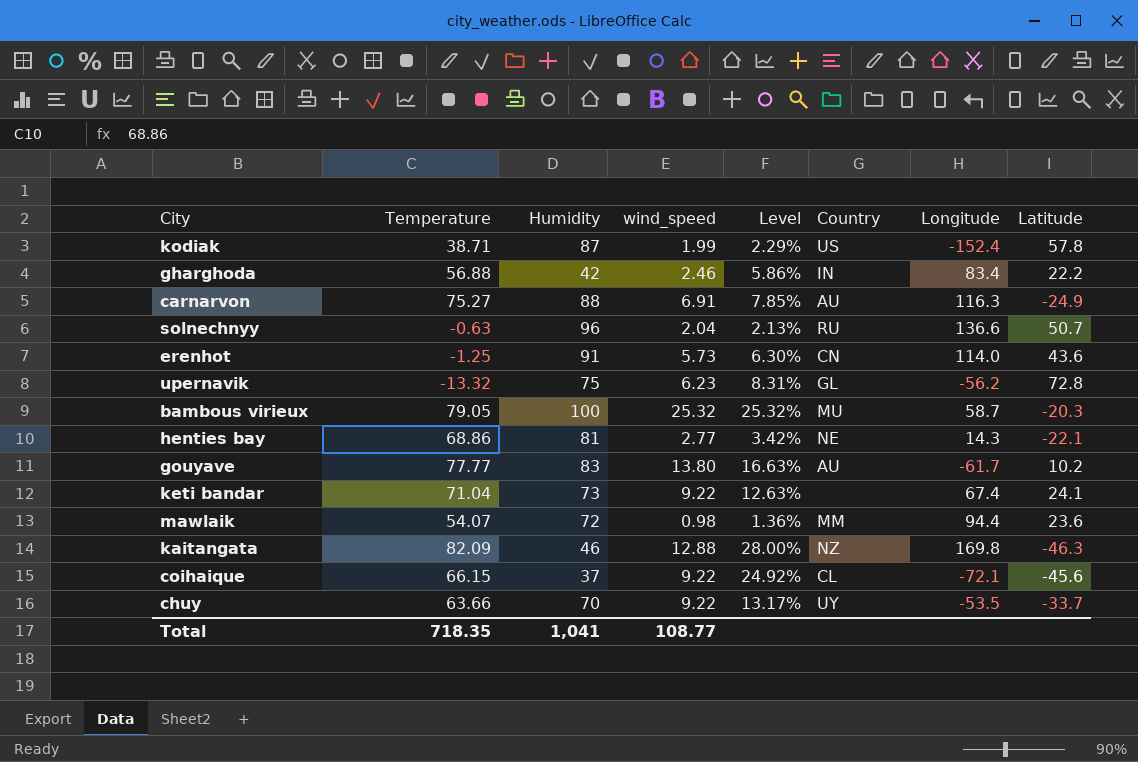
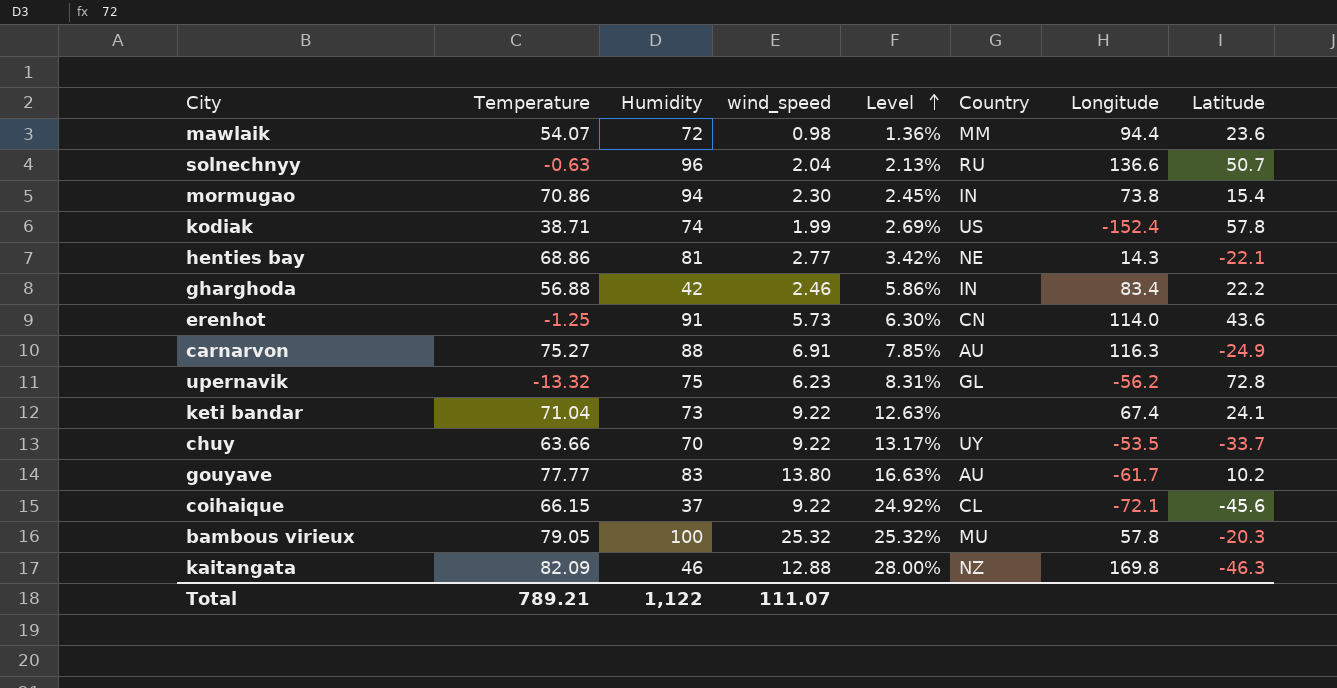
row order: none -> Level ascending
row mormugao: none -> 70.86 | 94 | 2.30 | 2.45% | IN | 73.8 | 15.4
kodiak | Humidity: 87 -> 74
kodiak | Level: 2.29% -> 2.69%
bambous virieux | Longitude: 58.7 -> 57.8
Total | Temperature: 718.35 -> 789.21
Total | Humidity: 1,041 -> 1,122
Total | wind_speed: 108.77 -> 111.07

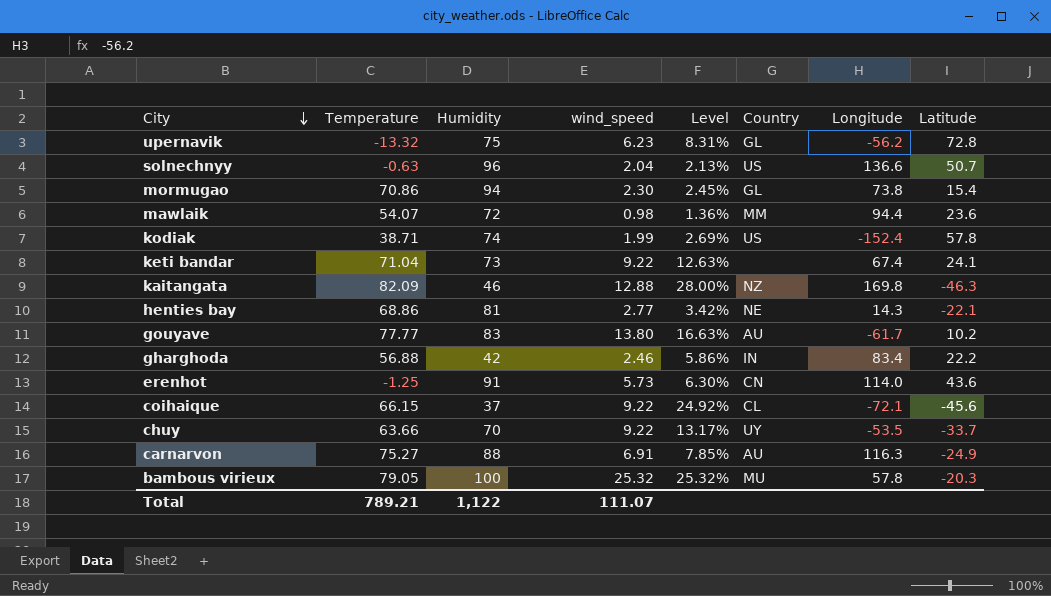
row order: Level ascending -> City descending
solnechnyy | Country: RU -> US
mormugao | Country: IN -> GL

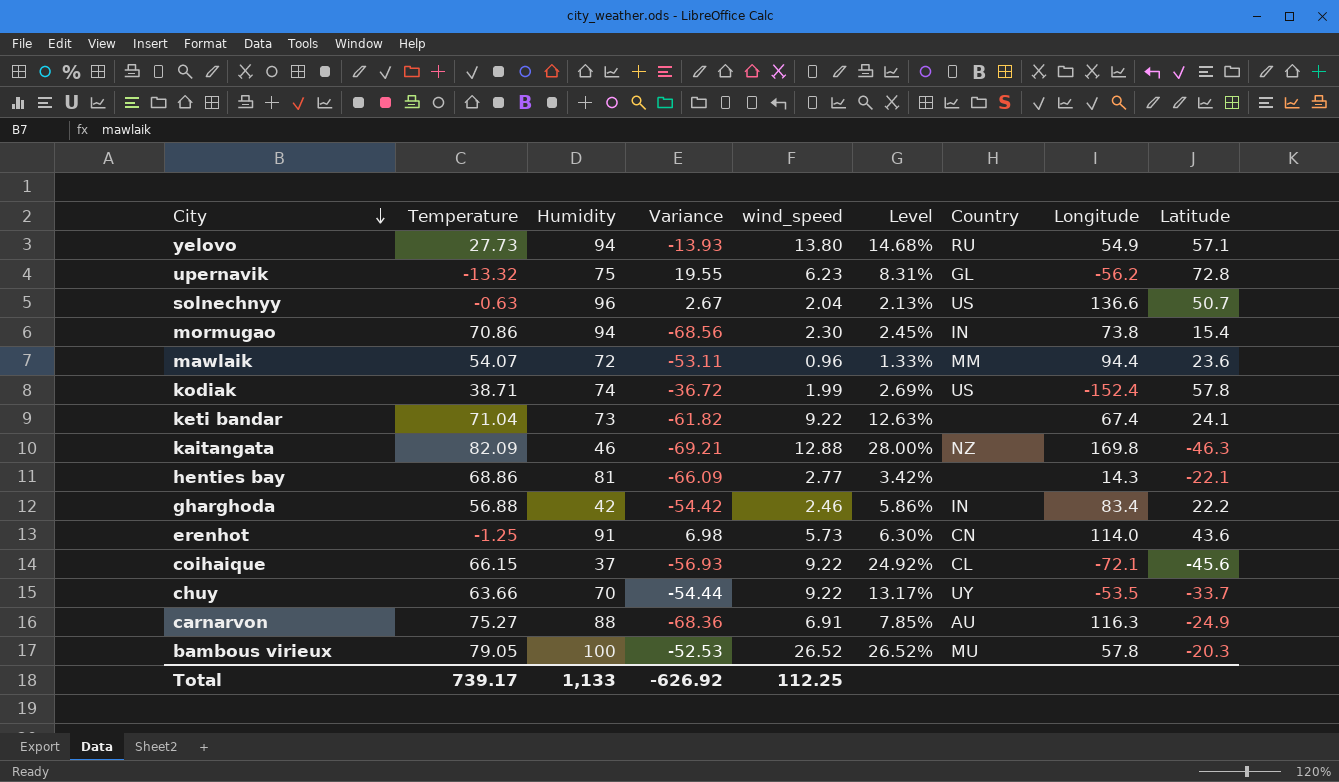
column Variance | formula: none -> [wind_speed] - [Temperature]
row gouyave: 77.77 | 83 | 13.80 | 16.63% | AU | -61.7 | 10.2 -> none
row yelovo: none -> 27.73 | 94 | -13.93 | 13.80 | 14.68% | RU | 54.9 | 57.1
mormugao | Country: GL -> IN
mawlaik | wind_speed: 0.98 -> 0.96
mawlaik | Level: 1.36% -> 1.33%
henties bay | Country: NE -> none
bambous virieux | wind_speed: 25.32 -> 26.52
bambous virieux | Level: 25.32% -> 26.52%
Total | Temperature: 789.21 -> 739.17
Total | Humidity: 1,122 -> 1,133
Total | wind_speed: 111.07 -> 112.25

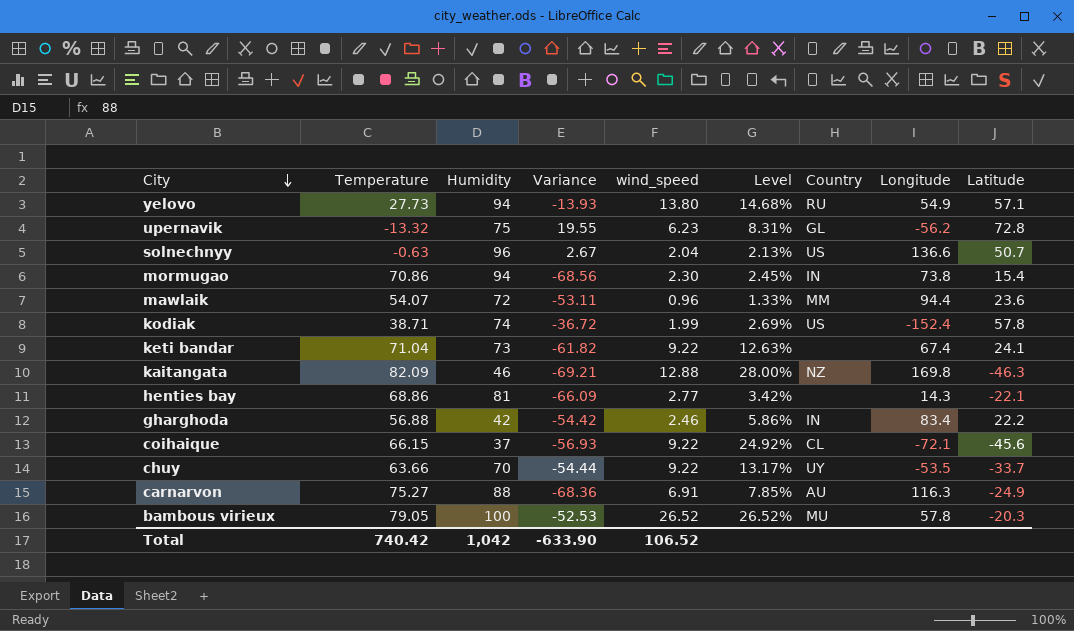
row erenhot: -1.25 | 91 | 6.98 | 5.73 | 6.30% | CN | 114.0 | 43.6 -> none
Total | Temperature: 739.17 -> 740.42
Total | Humidity: 1,133 -> 1,042
Total | Variance: -626.92 -> -633.90
Total | wind_speed: 112.25 -> 106.52

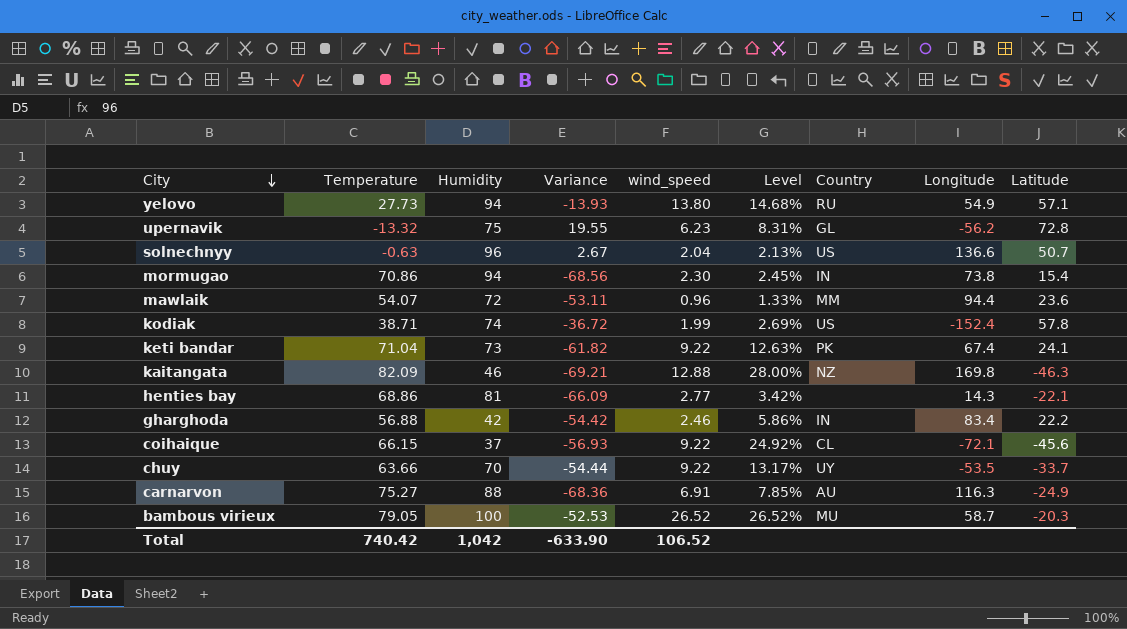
keti bandar | Country: none -> PK
bambous virieux | Longitude: 57.8 -> 58.7

